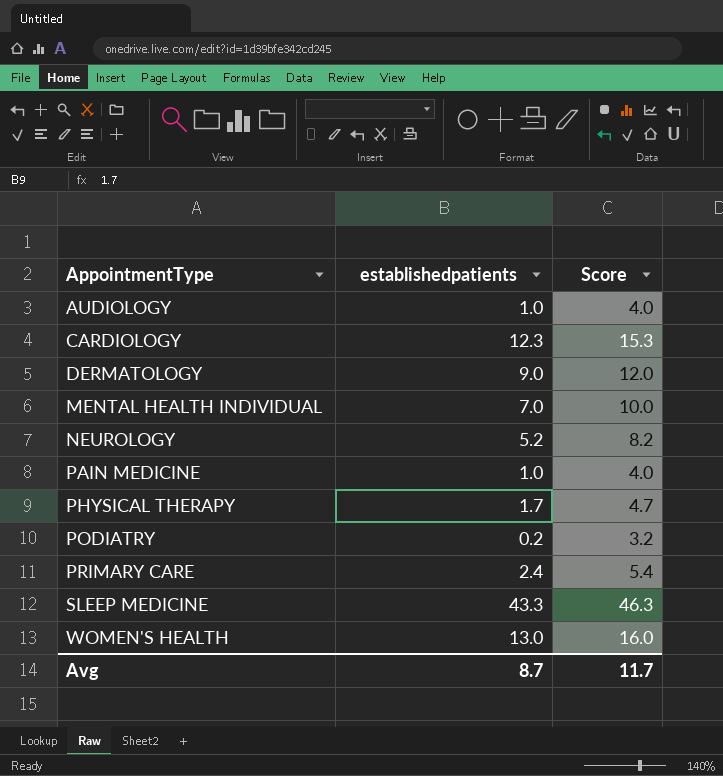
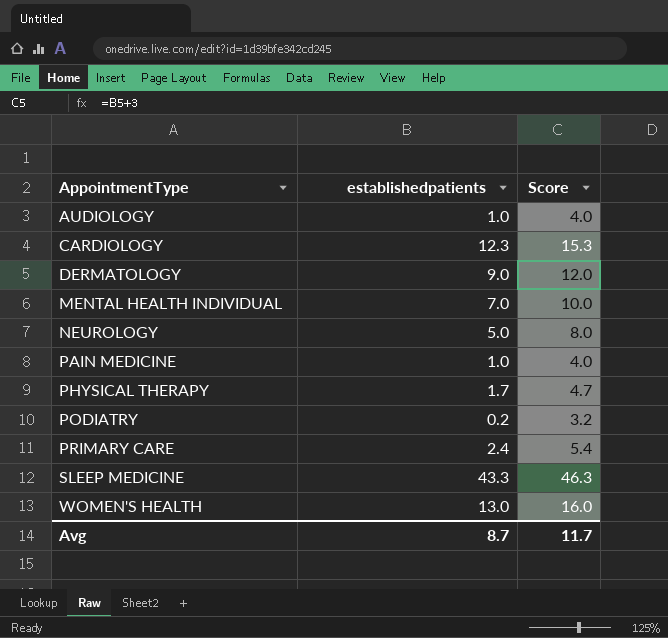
NEUROLOGY | establishedpatients: 5.2 -> 5.0
NEUROLOGY | Score: 8.2 -> 8.0

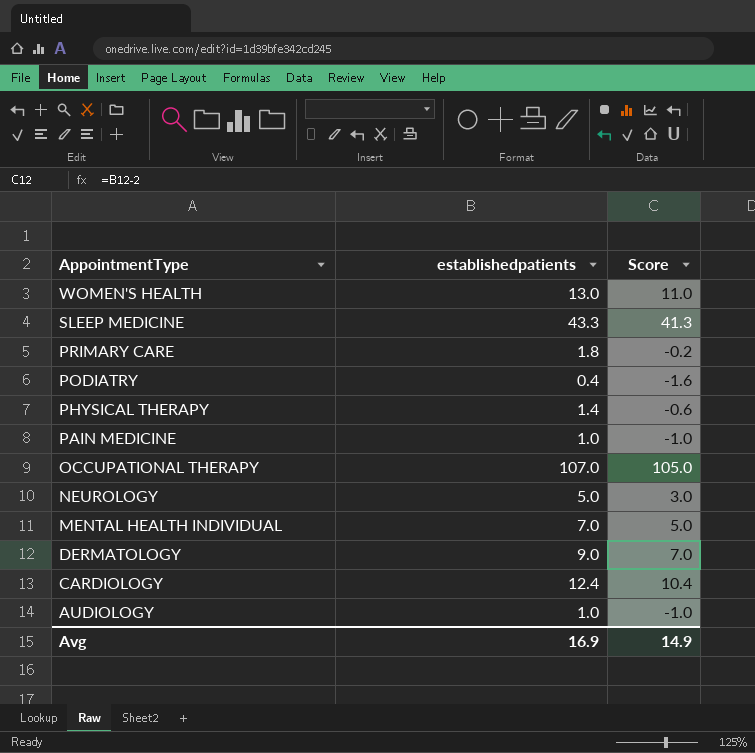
row order: AppointmentType ascending -> AppointmentType descending
column Score | formula: [establishedpatients] + 3 -> [establishedpatients] - 2
PRIMARY CARE | establishedpatients: 2.4 -> 1.8
PODIATRY | establishedpatients: 0.2 -> 0.4
PHYSICAL THERAPY | establishedpatients: 1.7 -> 1.4
row OCCUPATIONAL THERAPY: none -> 107.0 | 105.0
CARDIOLOGY | establishedpatients: 12.3 -> 12.4
Avg | establishedpatients: 8.7 -> 16.9
Avg | Score: 11.7 -> 14.9

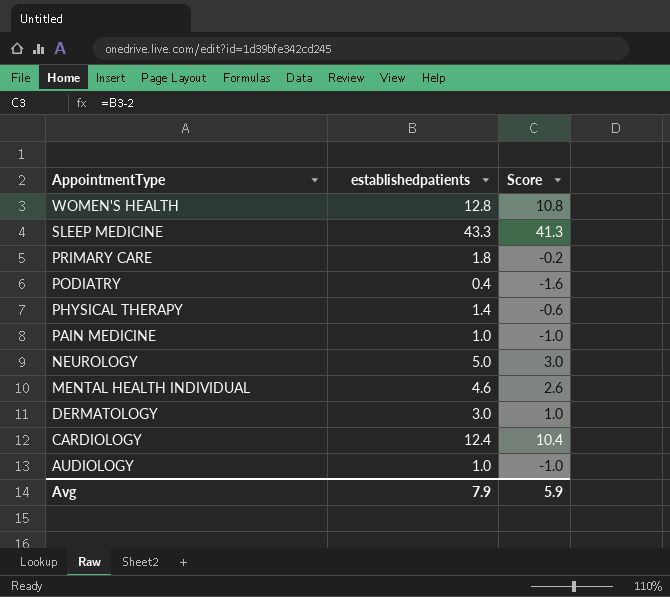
row OCCUPATIONAL THERAPY: 107.0 | 105.0 -> none
WOMEN'S HEALTH | establishedpatients: 13.0 -> 12.8
WOMEN'S HEALTH | Score: 11.0 -> 10.8
MENTAL HEALTH INDIVIDUAL | establishedpatients: 7.0 -> 4.6
MENTAL HEALTH INDIVIDUAL | Score: 5.0 -> 2.6
DERMATOLOGY | establishedpatients: 9.0 -> 3.0
DERMATOLOGY | Score: 7.0 -> 1.0
Avg | establishedpatients: 16.9 -> 7.9
Avg | Score: 14.9 -> 5.9

